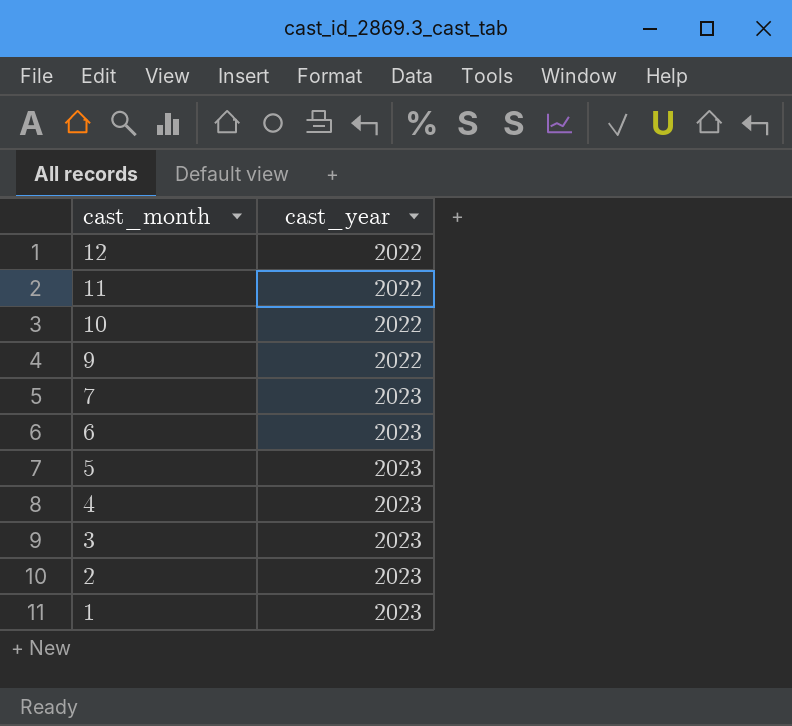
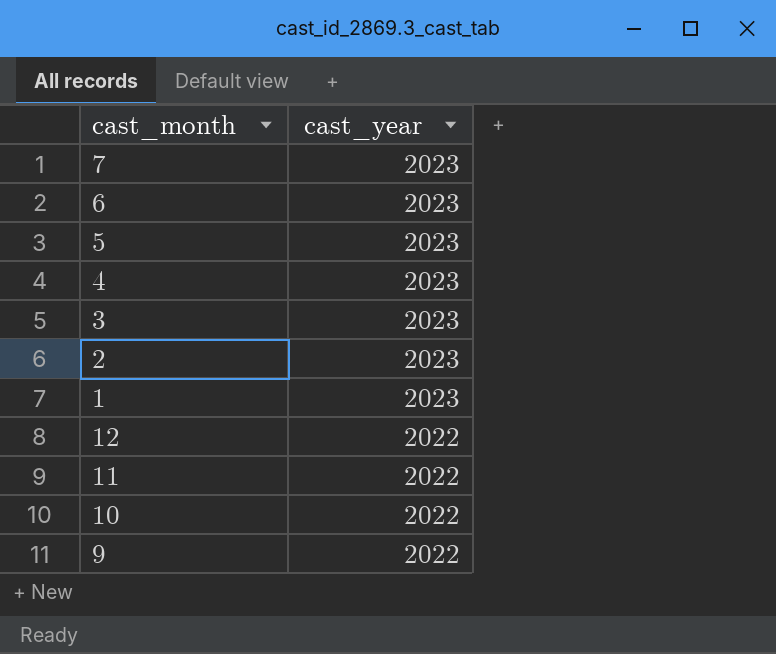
row order: cast_month descending -> cast_year descending

